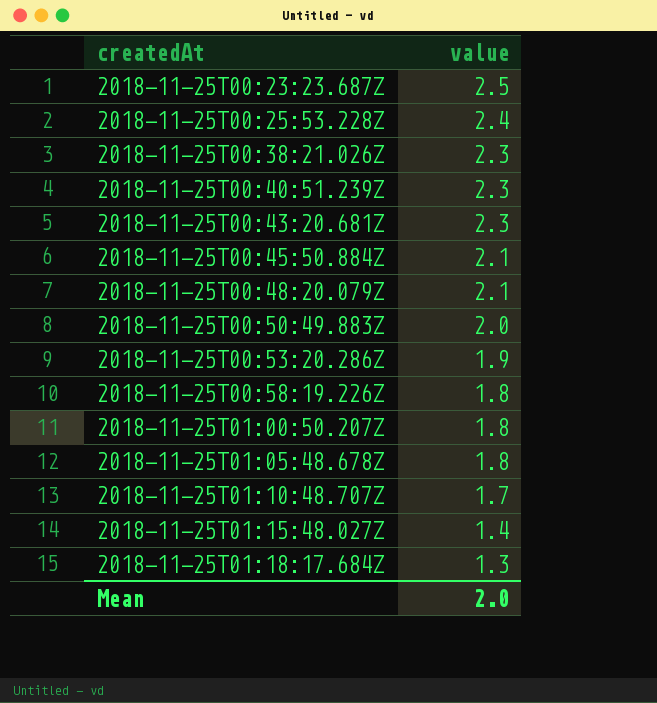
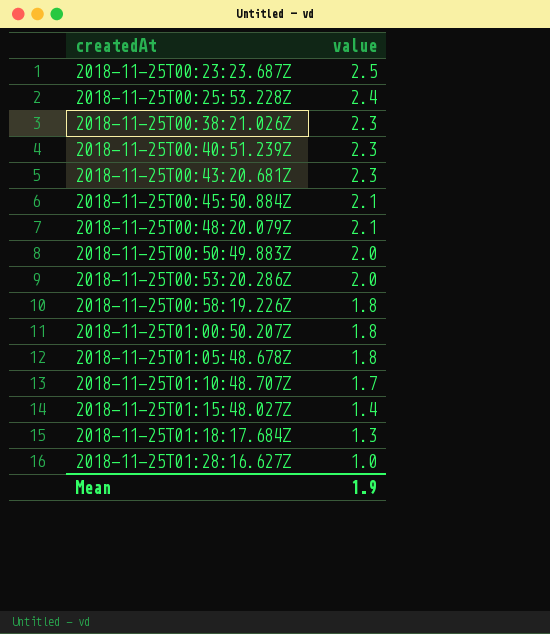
2018-11-25T00:53:20.286Z | value: 1.9 -> 2.0
row 2018-11-25T01:28:16.627Z: none -> 1.0
Mean | value: 2.0 -> 1.9

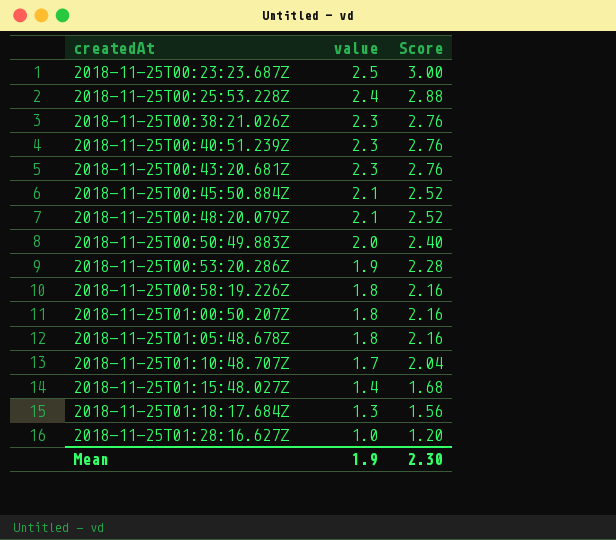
column Score | formula: none -> [value] * 1.2
2018-11-25T00:53:20.286Z | value: 2.0 -> 1.9

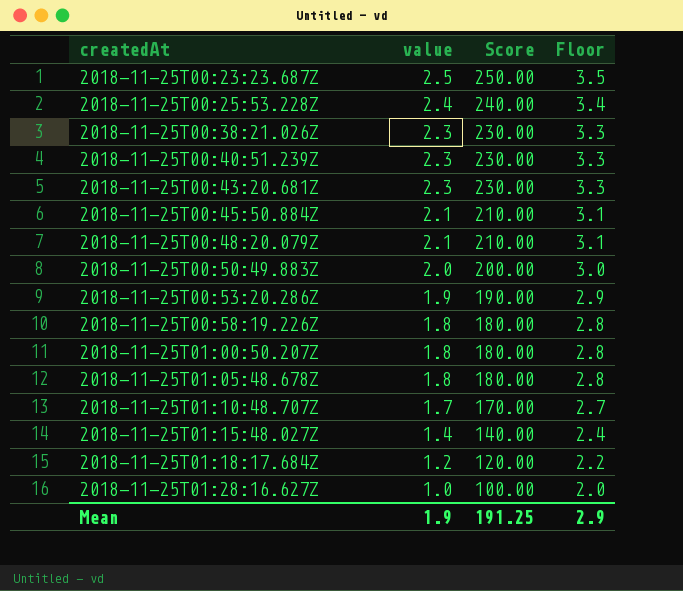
column Score | formula: [value] * 1.2 -> [value] * 100
column Floor | formula: none -> [value] + 1
2018-11-25T01:18:17.684Z | value: 1.3 -> 1.2
Mean | Score: 2.30 -> 191.25

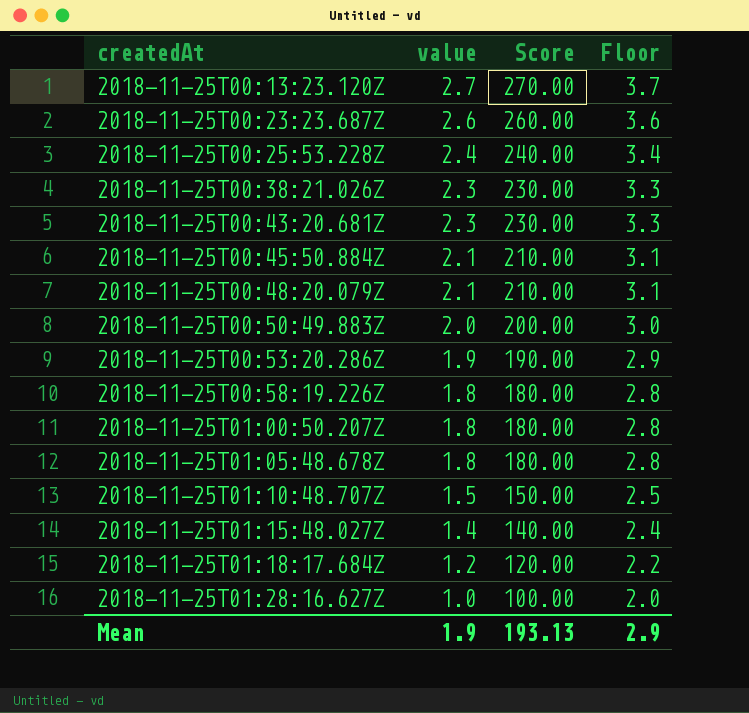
row 2018-11-25T00:40:51.239Z: 2.3 | 230.00 | 3.3 -> none
row 2018-11-25T00:13:23.120Z: none -> 2.7 | 270.00 | 3.7
2018-11-25T00:23:23.687Z | value: 2.5 -> 2.6
2018-11-25T00:23:23.687Z | Score: 250.00 -> 260.00
2018-11-25T00:23:23.687Z | Floor: 3.5 -> 3.6
2018-11-25T01:10:48.707Z | value: 1.7 -> 1.5
2018-11-25T01:10:48.707Z | Score: 170.00 -> 150.00
2018-11-25T01:10:48.707Z | Floor: 2.7 -> 2.5
Mean | Score: 191.25 -> 193.13

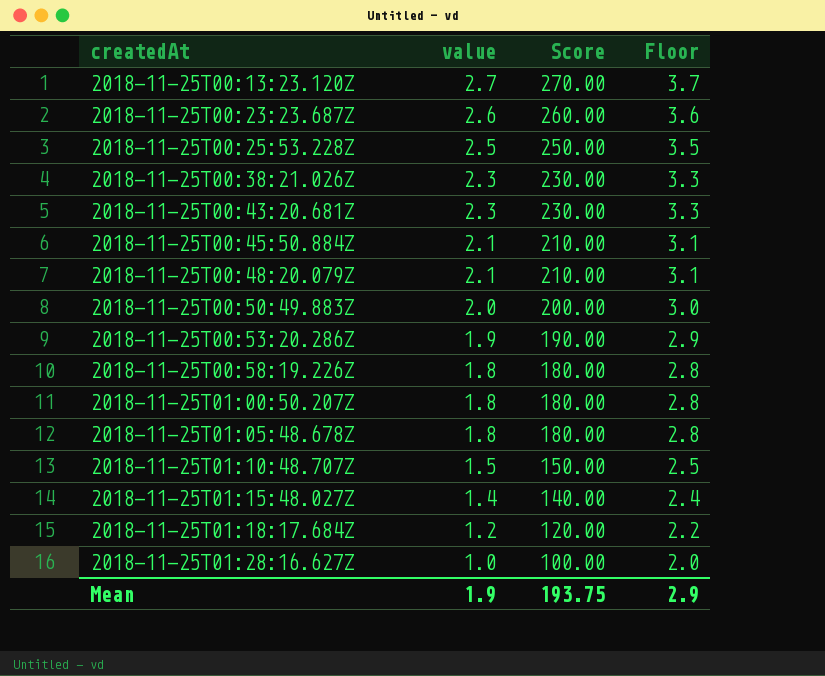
2018-11-25T00:25:53.228Z | value: 2.4 -> 2.5
2018-11-25T00:25:53.228Z | Score: 240.00 -> 250.00
2018-11-25T00:25:53.228Z | Floor: 3.4 -> 3.5
Mean | Score: 193.13 -> 193.75

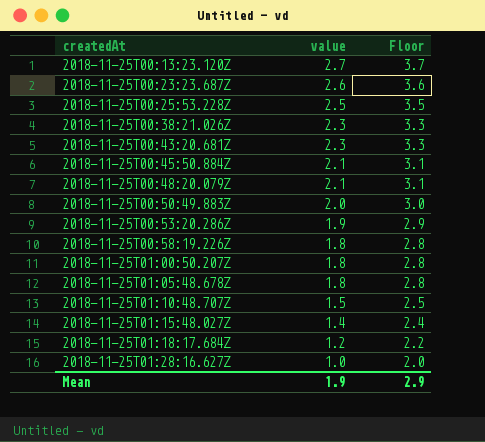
column Score | formula: [value] * 100 -> none

